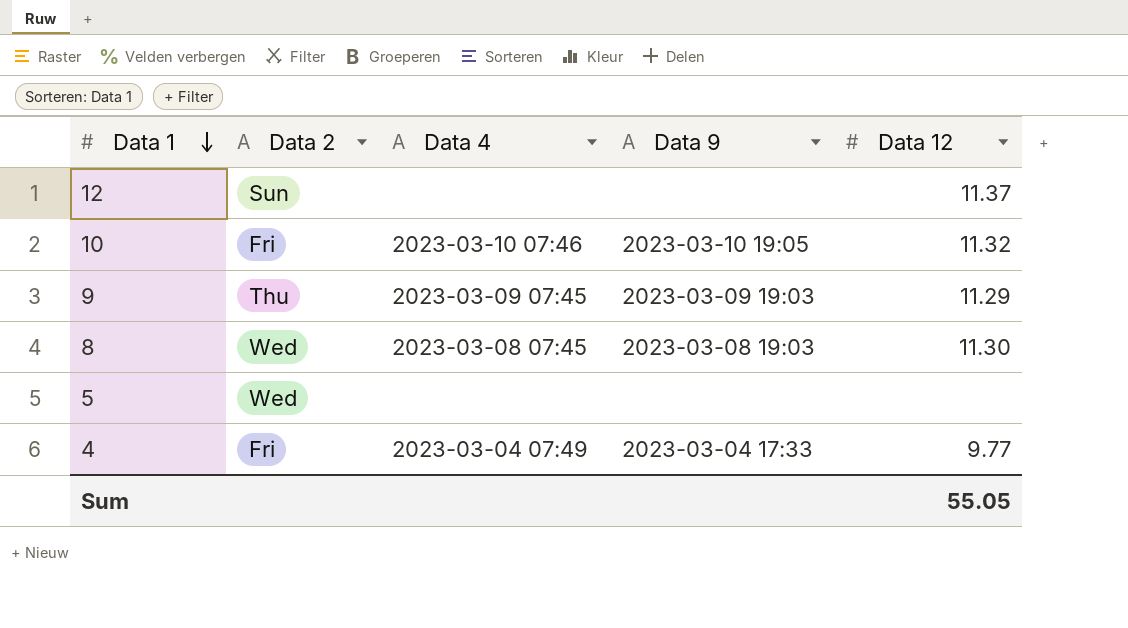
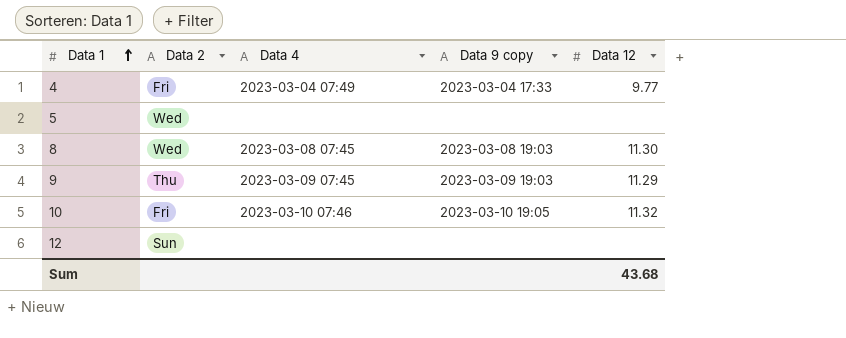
row order: Data 1 descending -> Data 1 ascending
column name: Data 9 -> Data 9 copy
12 | Data 12: 11.37 -> none
Sum | Data 12: 55.05 -> 43.68

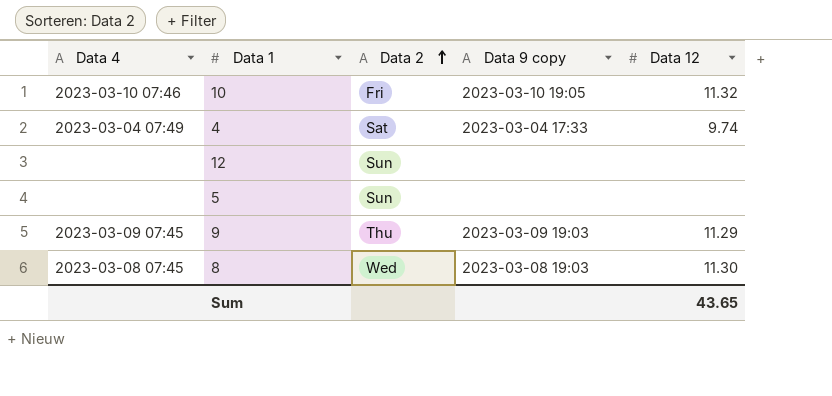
row order: Data 1 ascending -> Data 2 ascending
column Data 4 | position: 3 -> 1
4 | Data 2: Fri -> Sat
4 | Data 12: 9.77 -> 9.74
5 | Data 2: Wed -> Sun
Sum | Data 12: 43.68 -> 43.65

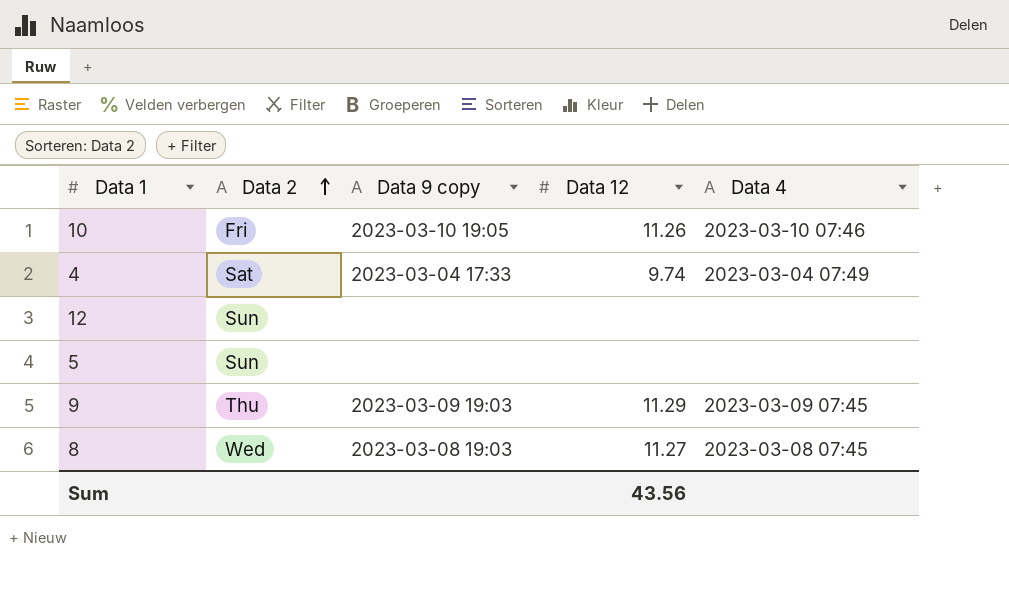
column Data 4 | position: 1 -> 5
10 | Data 12: 11.32 -> 11.26
8 | Data 12: 11.30 -> 11.27
Sum | Data 12: 43.65 -> 43.56

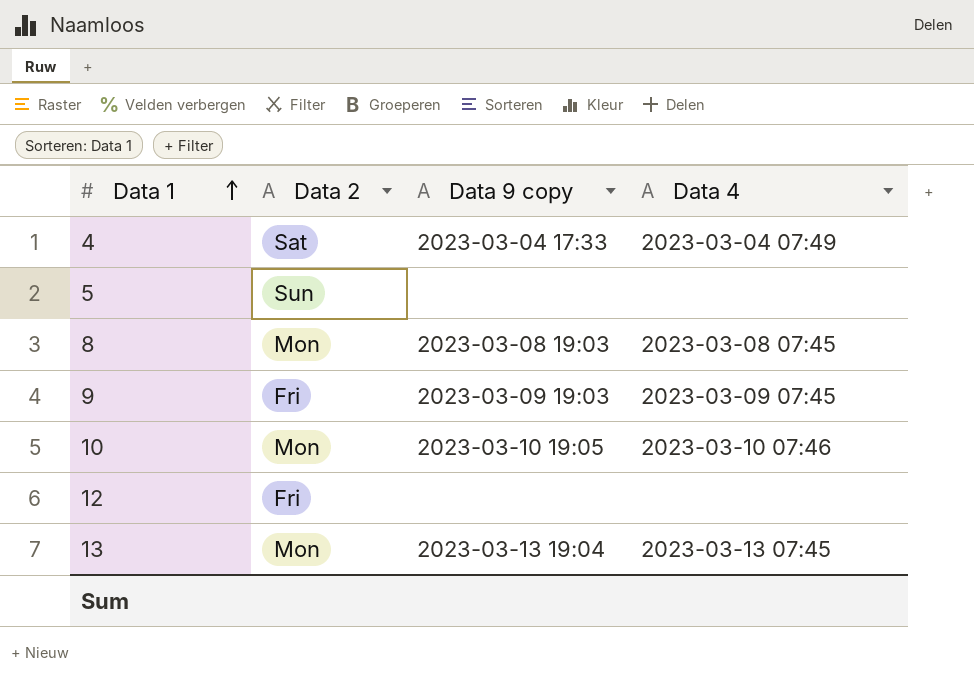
row order: Data 2 ascending -> Data 1 ascending
column Data 12 | position: 4 -> none
8 | Data 2: Wed -> Mon
9 | Data 2: Thu -> Fri
10 | Data 2: Fri -> Mon
12 | Data 2: Sun -> Fri
row 13: none -> Mon | 2023-03-13 19:04 | 2023-03-13 07:45

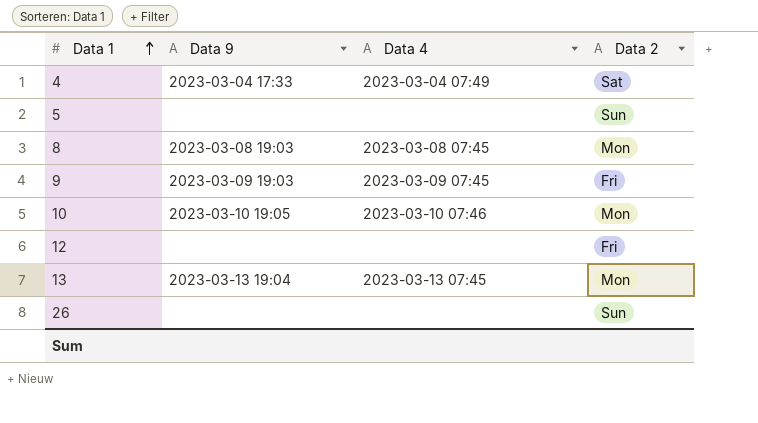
column name: Data 9 copy -> Data 9
column Data 2 | position: 2 -> 4
row 26: none -> none | none | Sun

